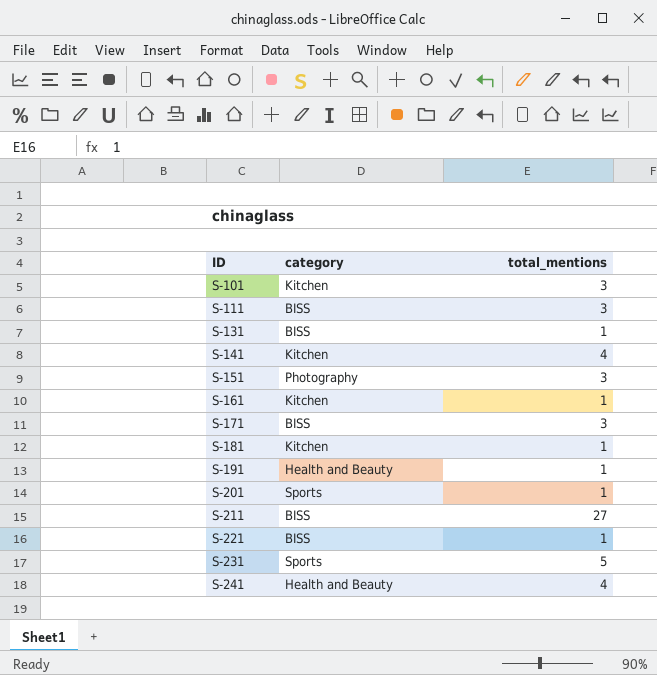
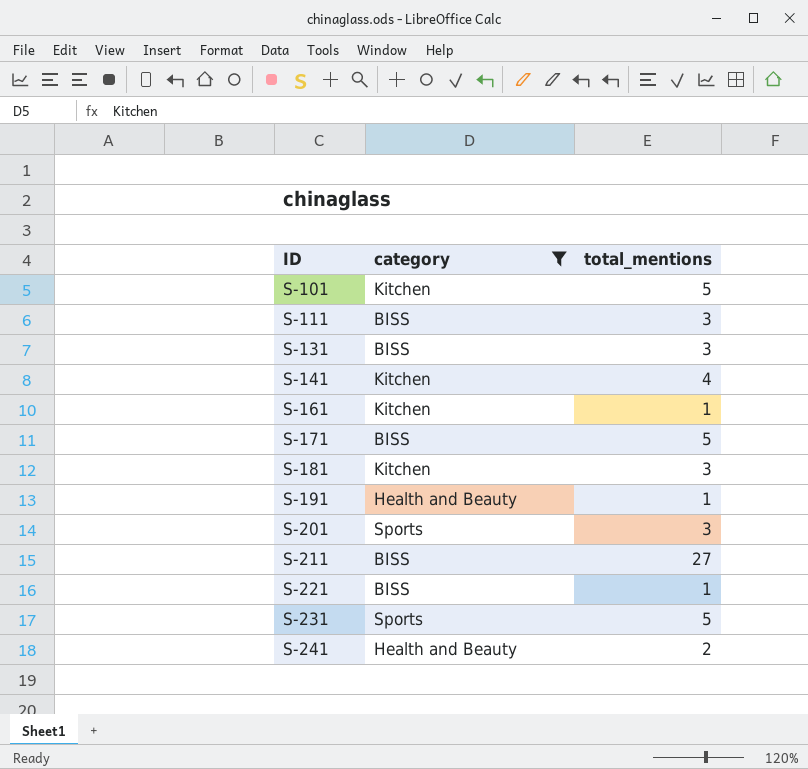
filter: none -> category != Photography
S-101 | total_mentions: 3 -> 5
S-131 | total_mentions: 1 -> 3
S-171 | total_mentions: 3 -> 5
S-181 | total_mentions: 1 -> 3
S-201 | total_mentions: 1 -> 3
S-241 | total_mentions: 4 -> 2

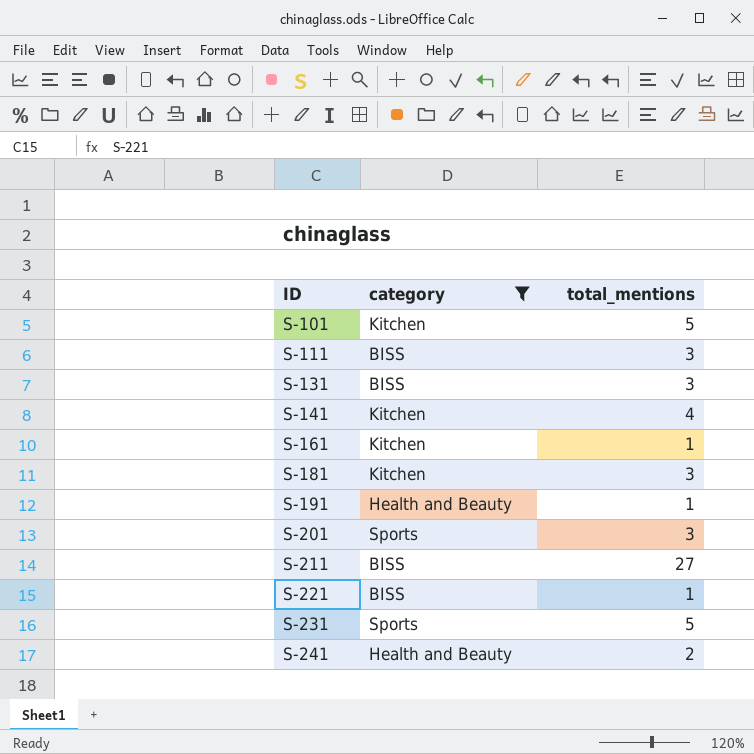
row S-171: BISS | 5 -> none

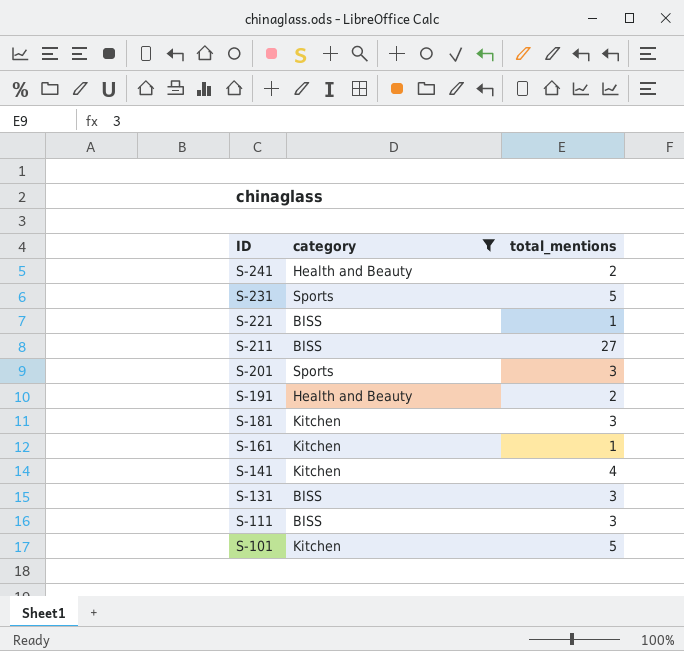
row order: ID ascending -> ID descending
S-191 | total_mentions: 1 -> 2

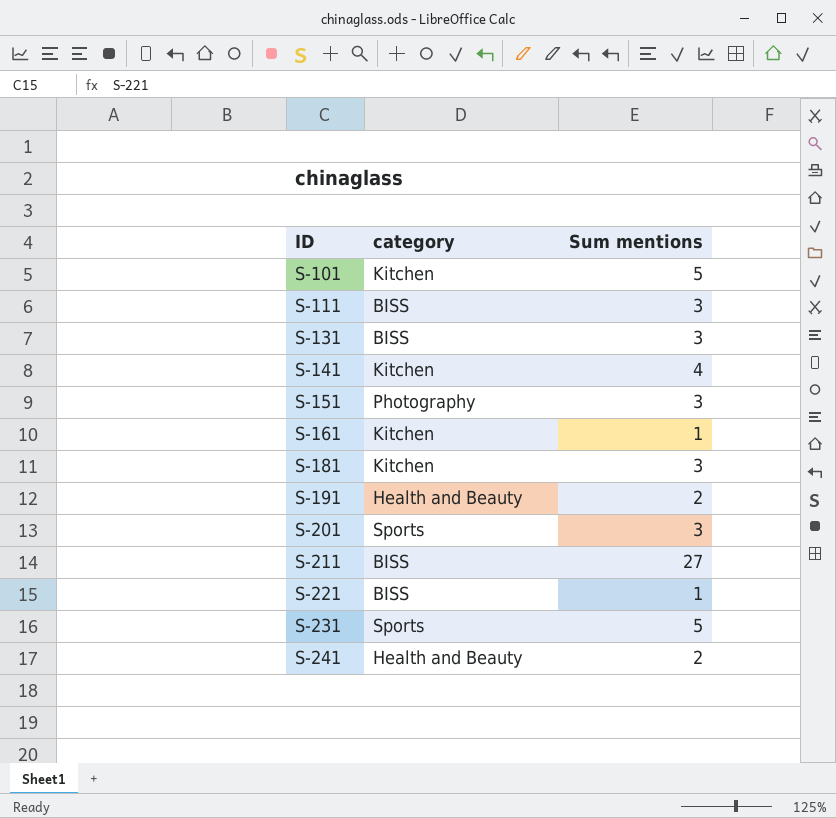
filter: category != Photography -> none
row order: ID descending -> ID ascending
column name: total_mentions -> Sum mentions

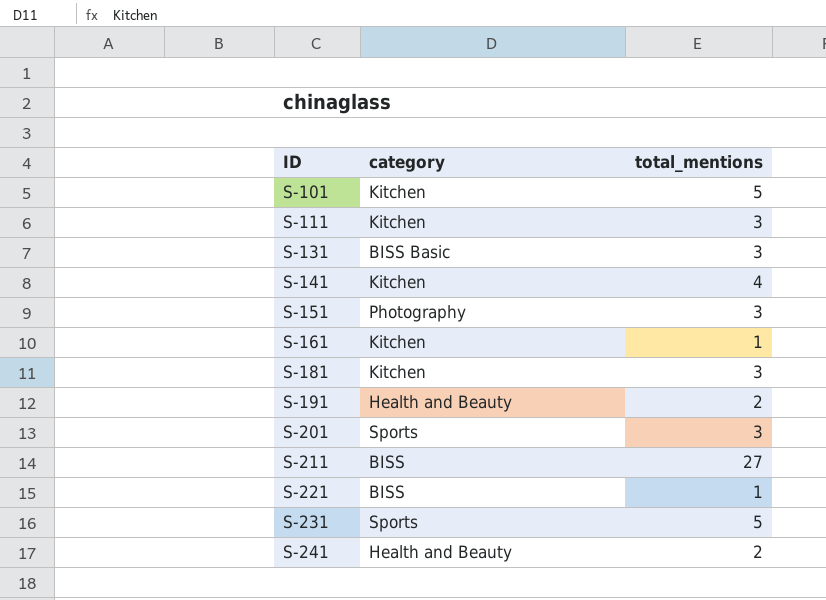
column name: Sum mentions -> total_mentions
S-111 | category: BISS -> Kitchen
S-131 | category: BISS -> BISS Basic

